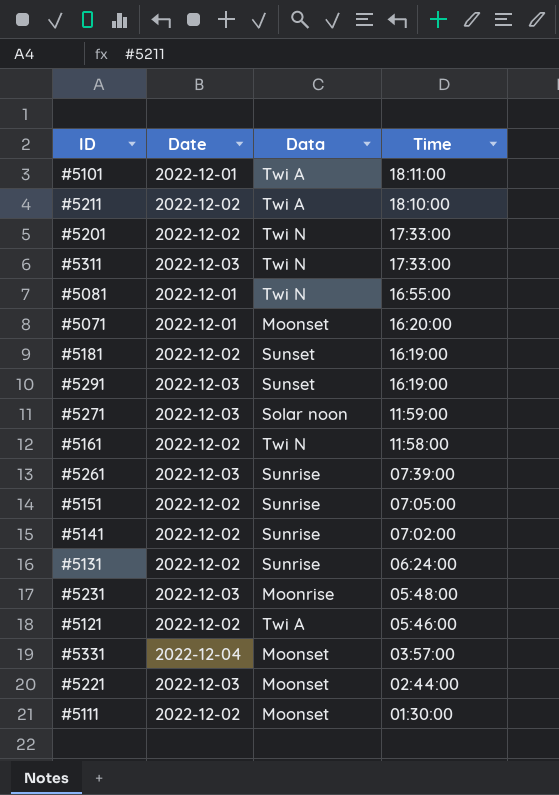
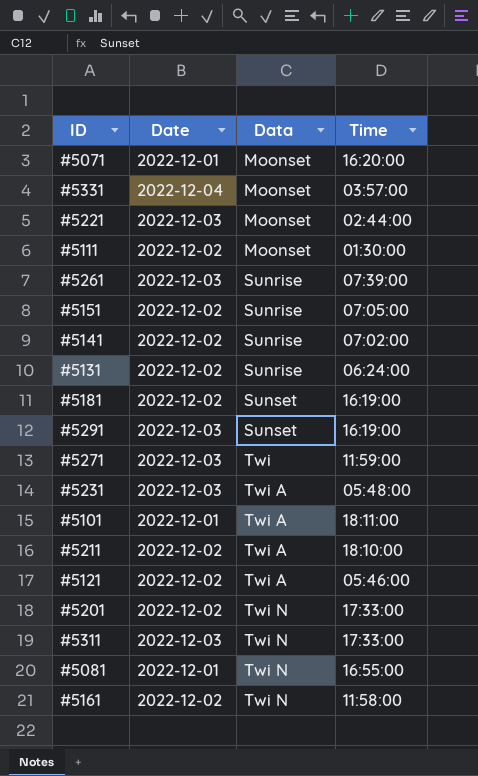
row order: Time descending -> Data ascending
#5271 | Data: Solar noon -> Twi
#5231 | Data: Moonrise -> Twi A

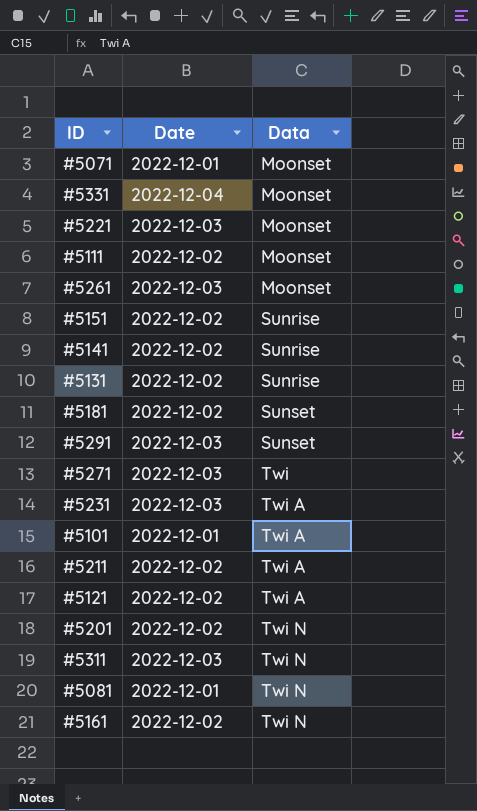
column Time | position: 4 -> none
#5261 | Data: Sunrise -> Moonset

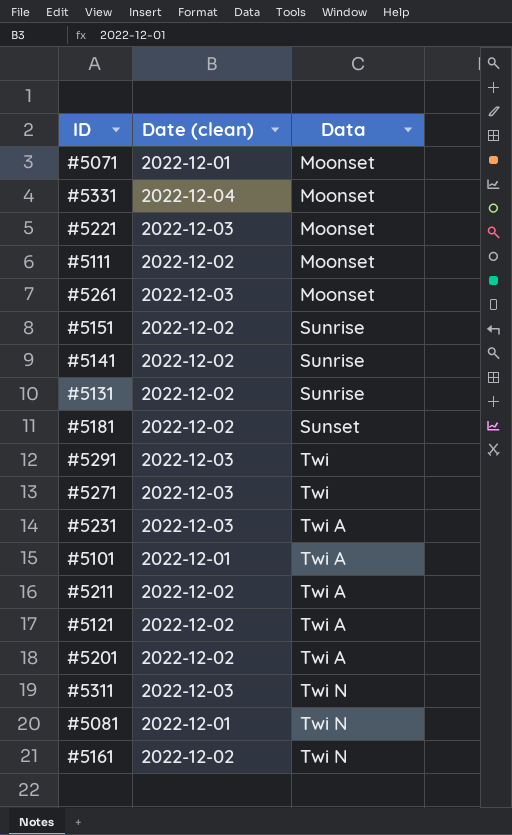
column name: Date -> Date (clean)
#5291 | Data: Sunset -> Twi
#5201 | Data: Twi N -> Twi A

